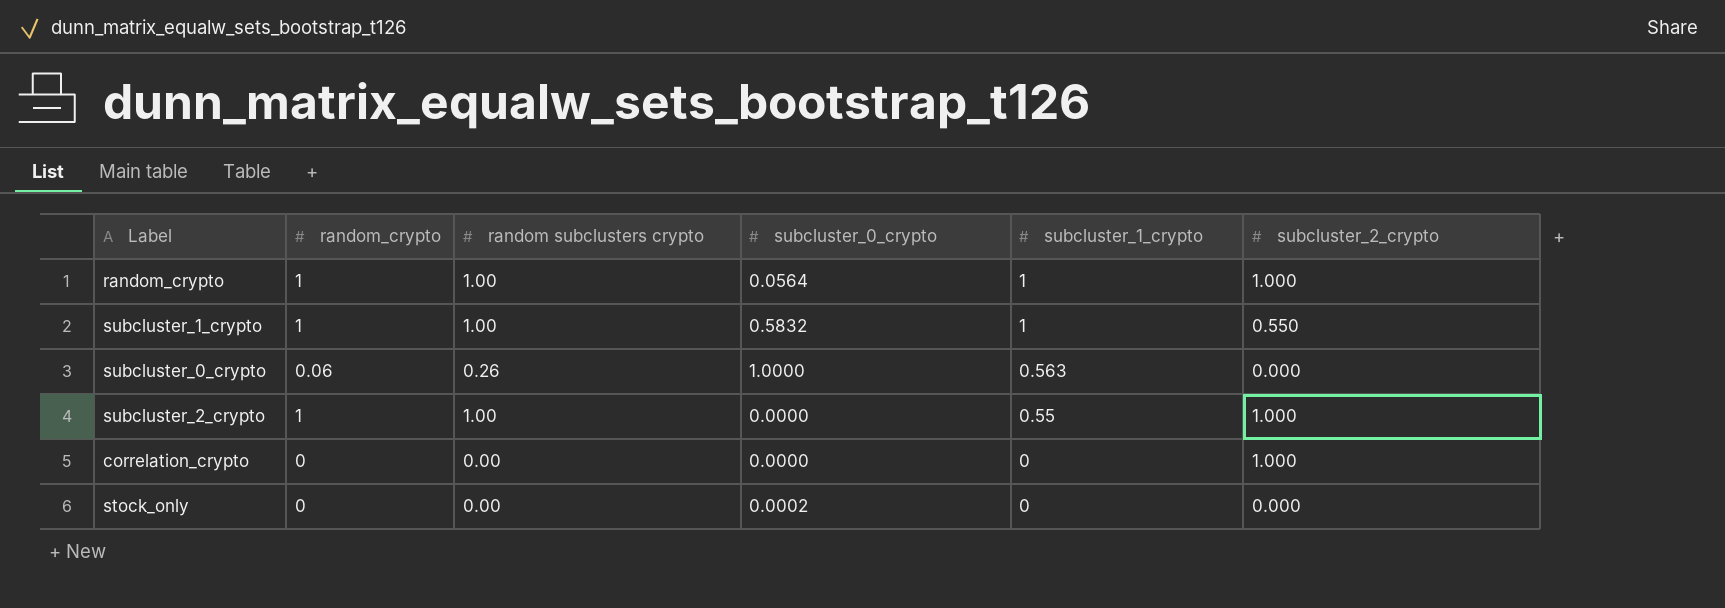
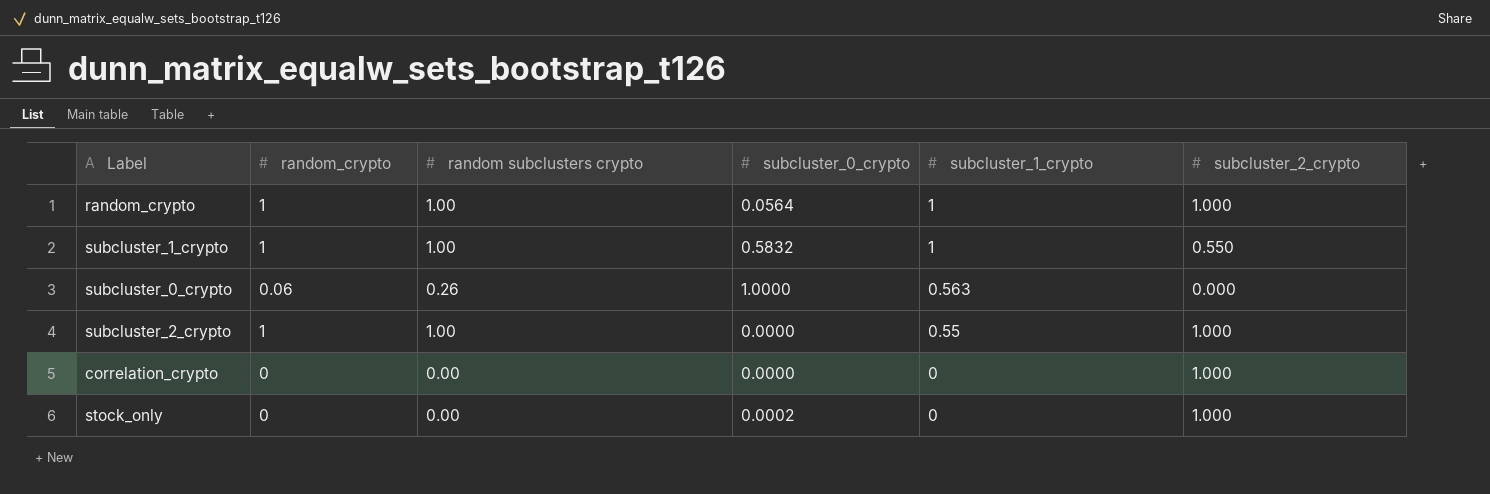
stock_only | subcluster_2_crypto: 0.000 -> 1.000

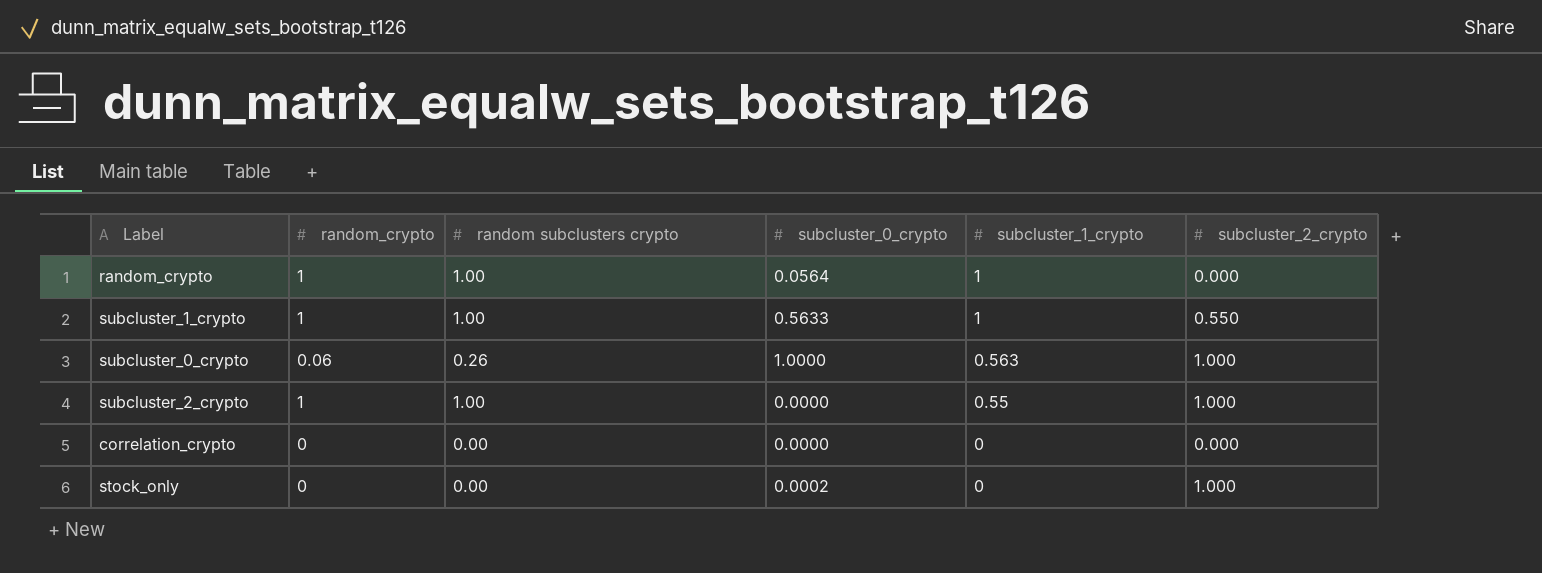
random_crypto | subcluster_2_crypto: 1.000 -> 0.000
subcluster_1_crypto | subcluster_0_crypto: 0.5832 -> 0.5633
subcluster_0_crypto | subcluster_2_crypto: 0.000 -> 1.000
correlation_crypto | subcluster_2_crypto: 1.000 -> 0.000

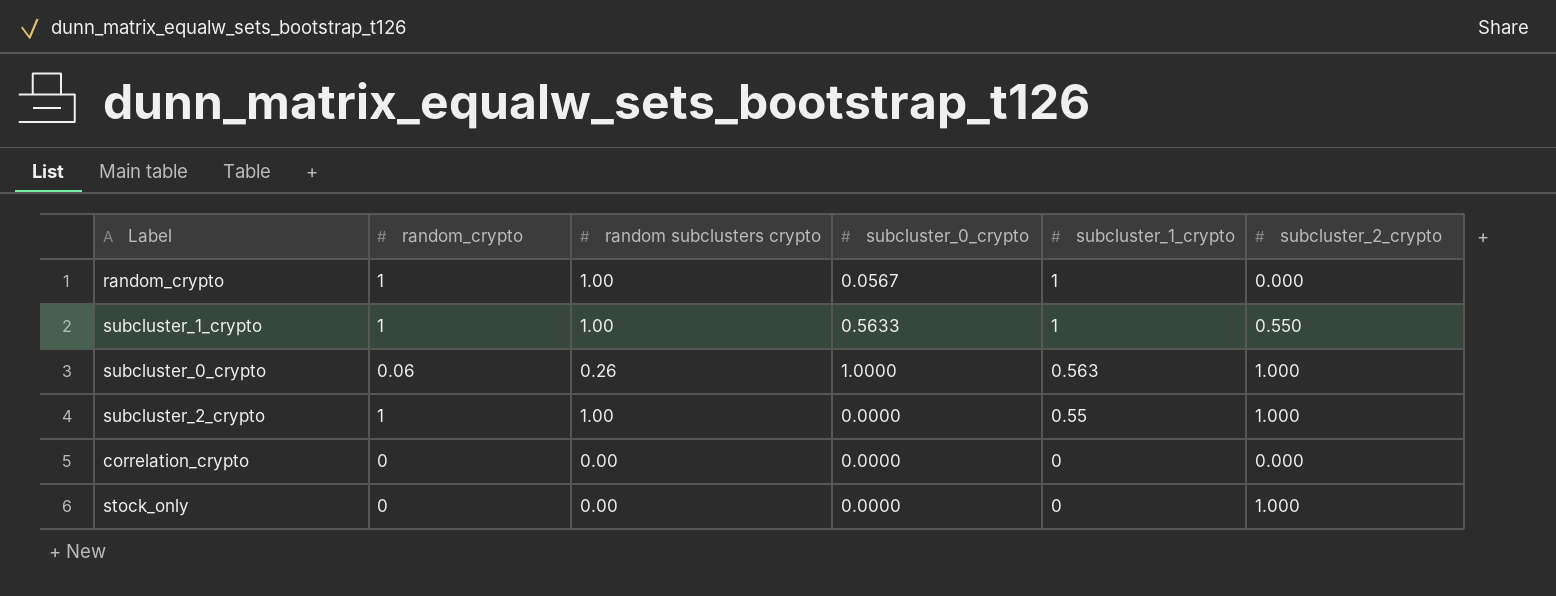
random_crypto | subcluster_0_crypto: 0.0564 -> 0.0567
stock_only | subcluster_0_crypto: 0.0002 -> 0.0000

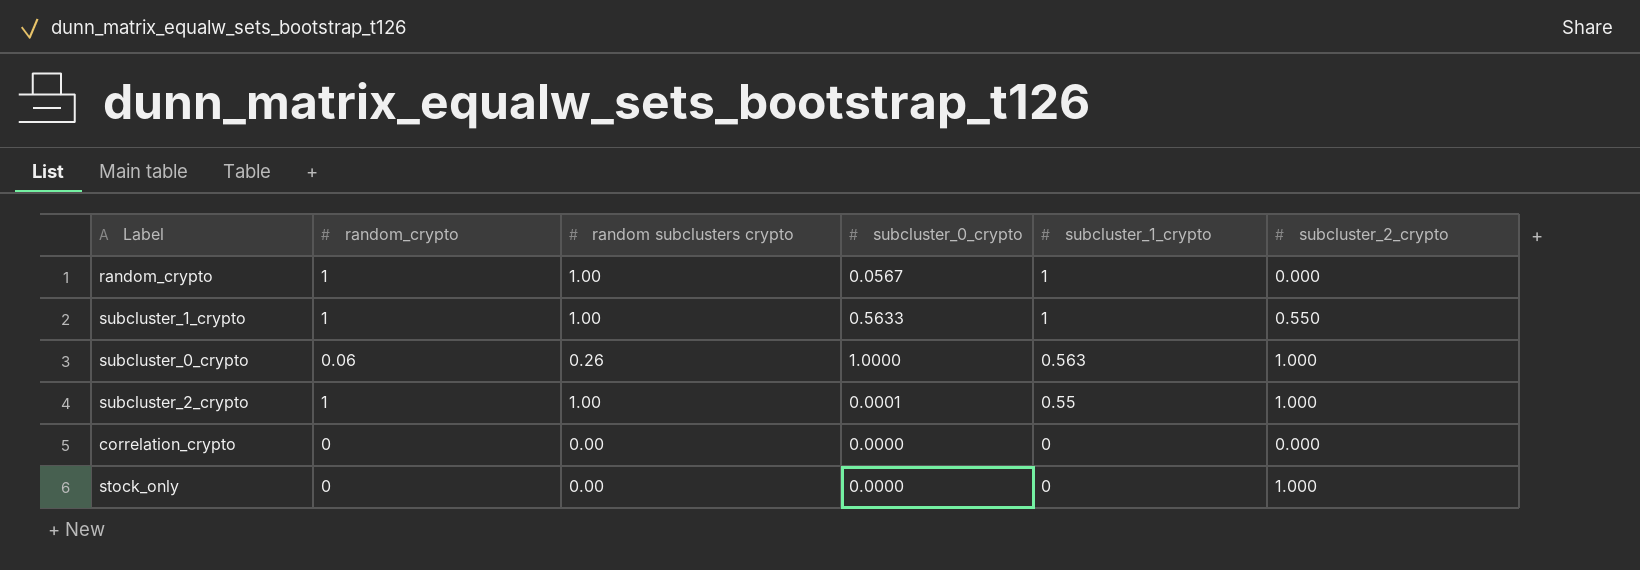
subcluster_2_crypto | subcluster_0_crypto: 0.0000 -> 0.0001

